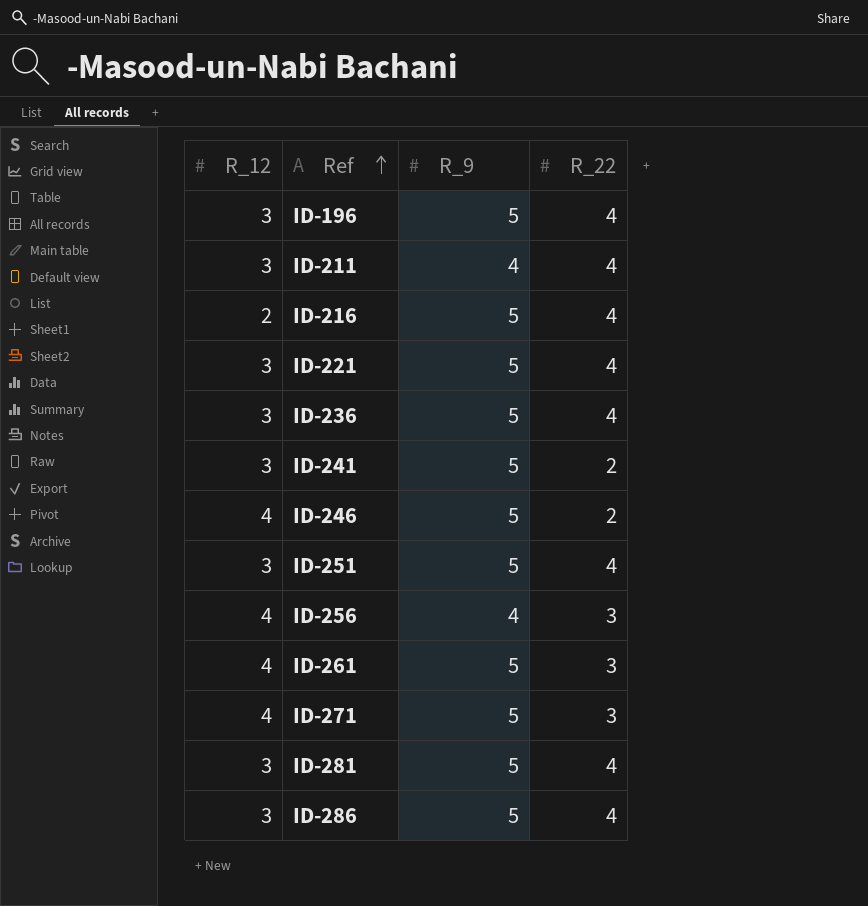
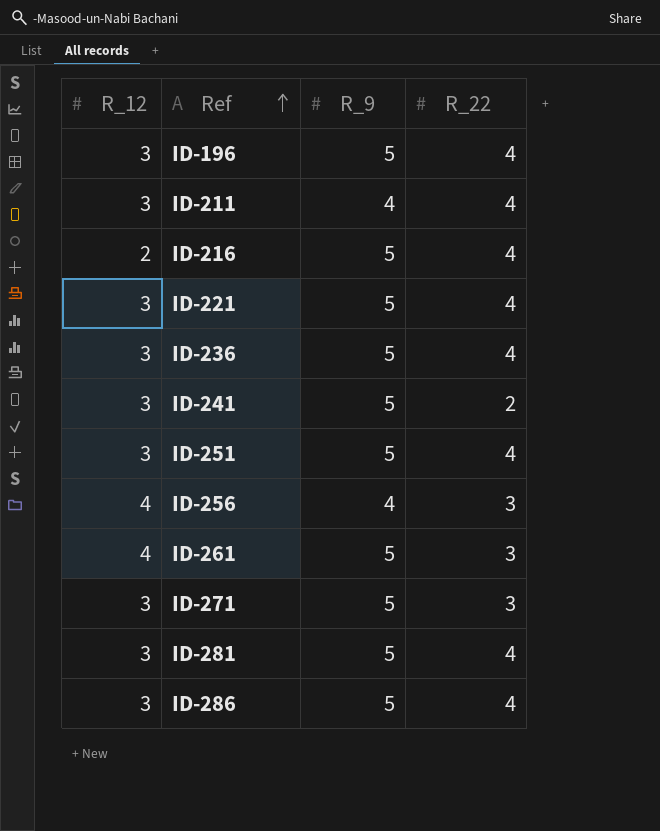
row ID-246: 4 | 5 | 2 -> none
ID-271 | R_12: 4 -> 3

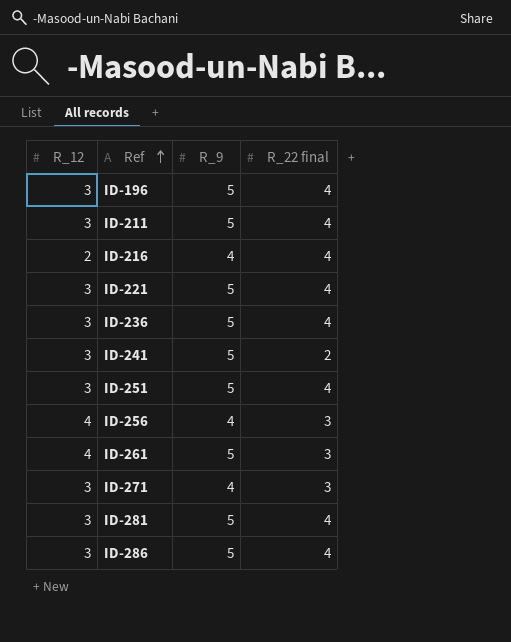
column name: R_22 -> R_22 final
ID-211 | R_9: 4 -> 5
ID-216 | R_9: 5 -> 4
ID-271 | R_9: 5 -> 4

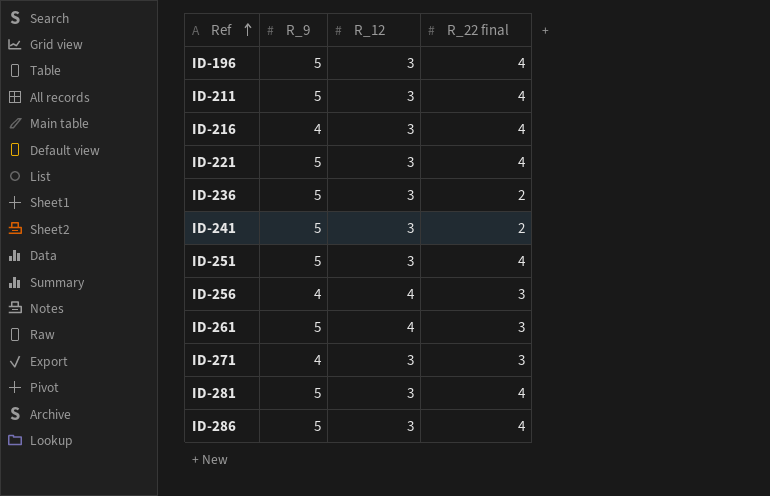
column R_12 | position: 1 -> 3
ID-216 | R_12: 2 -> 3
ID-236 | R_22 final: 4 -> 2

